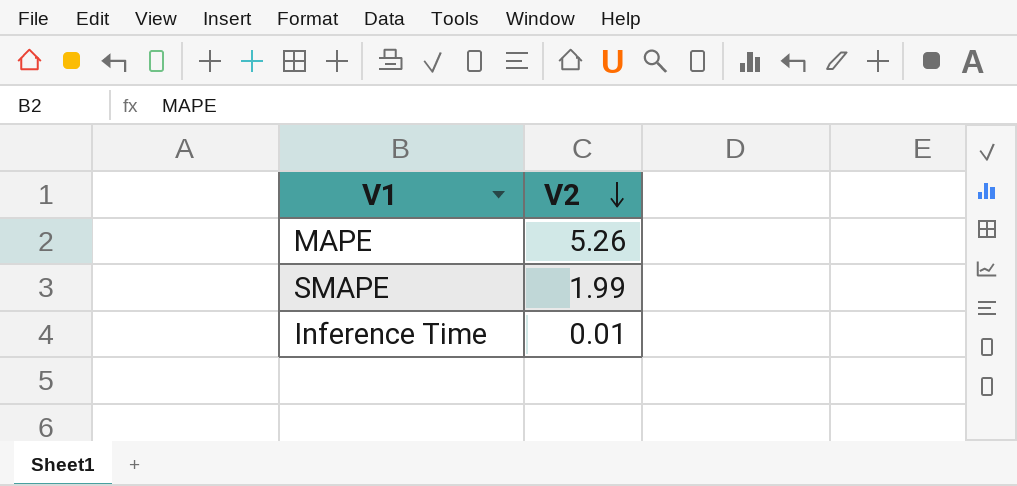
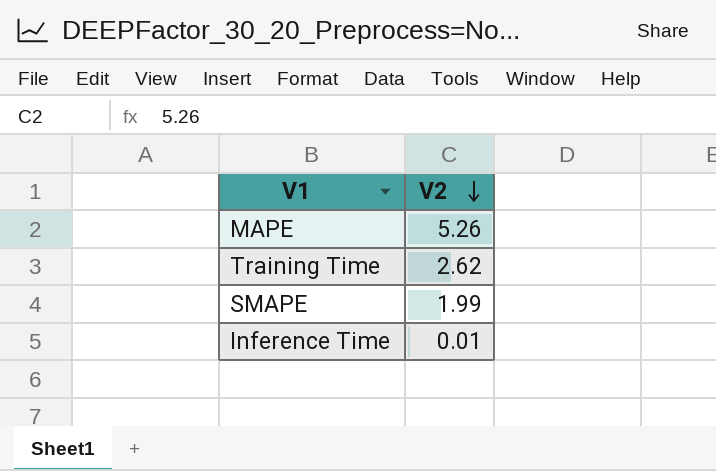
row Training Time: none -> 2.62

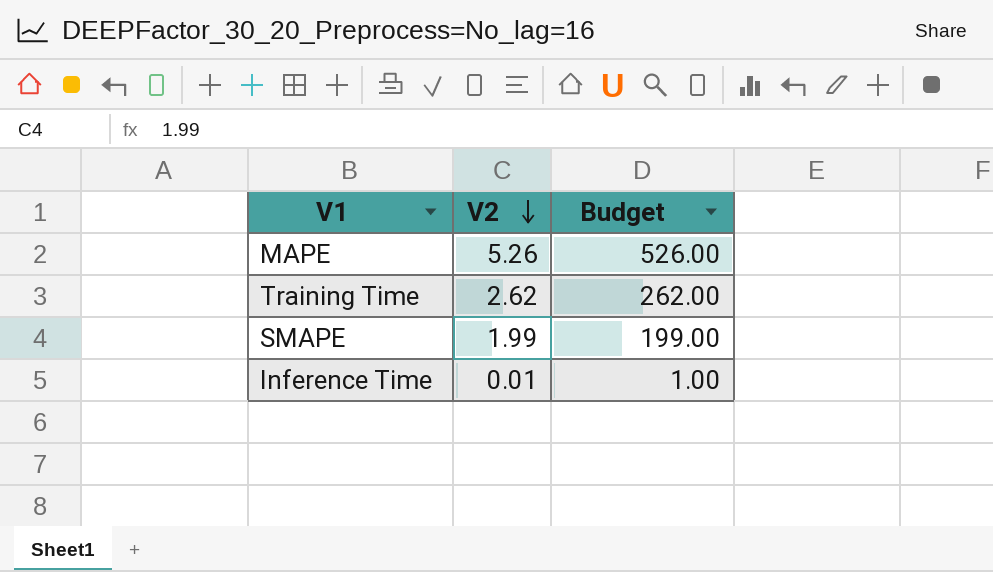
column Budget | formula: none -> [V2] * 100

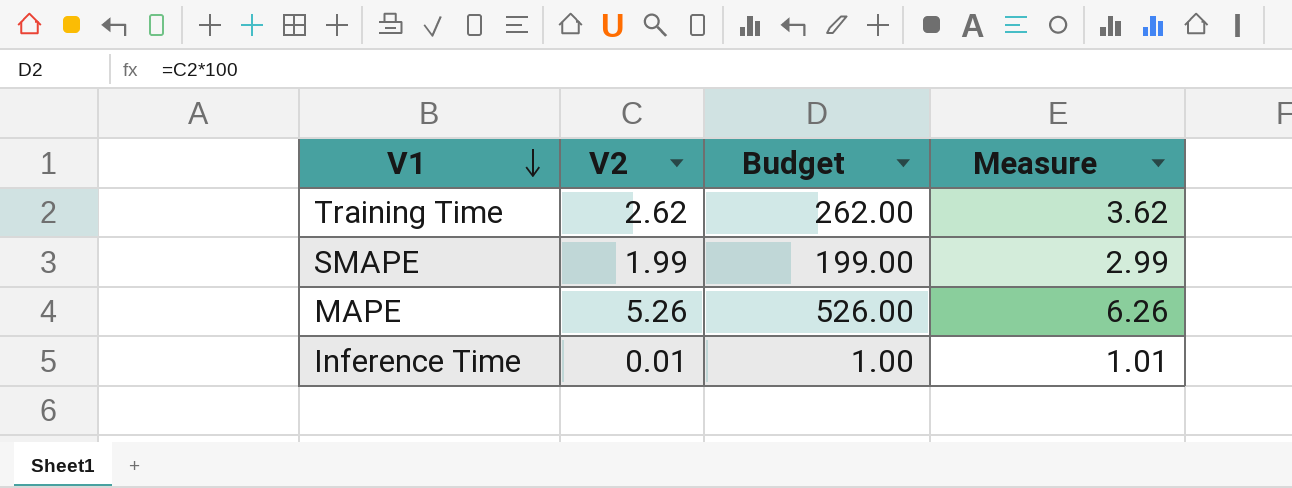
row order: V2 descending -> V1 descending
column Measure | formula: none -> [V2] + 1

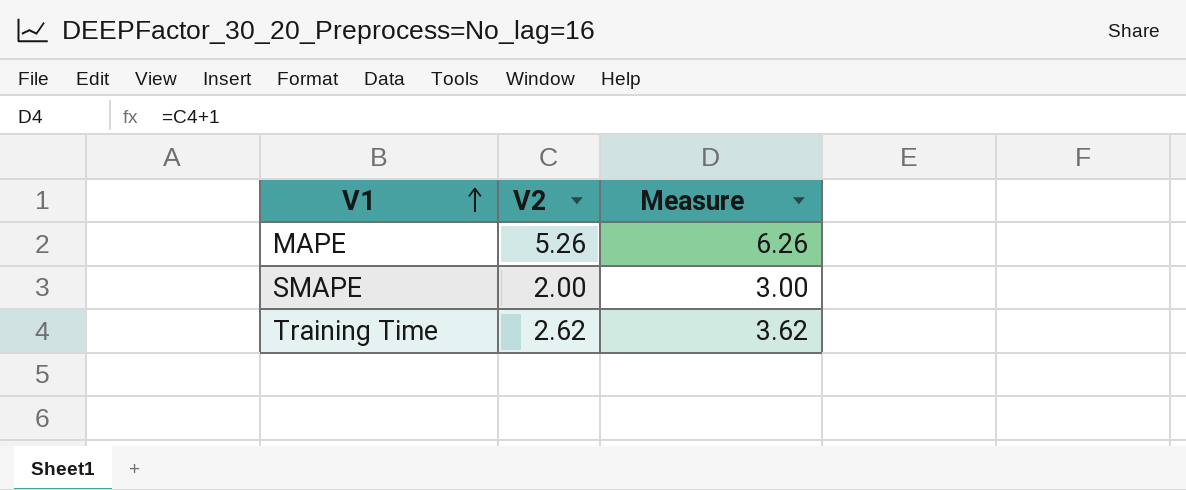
row order: V1 descending -> V1 ascending
column Budget | formula: [V2] * 100 -> none
row Inference Time: 0.01 | 1.00 | 1.01 -> none
SMAPE | V2: 1.99 -> 2.00
SMAPE | Measure: 2.99 -> 3.00

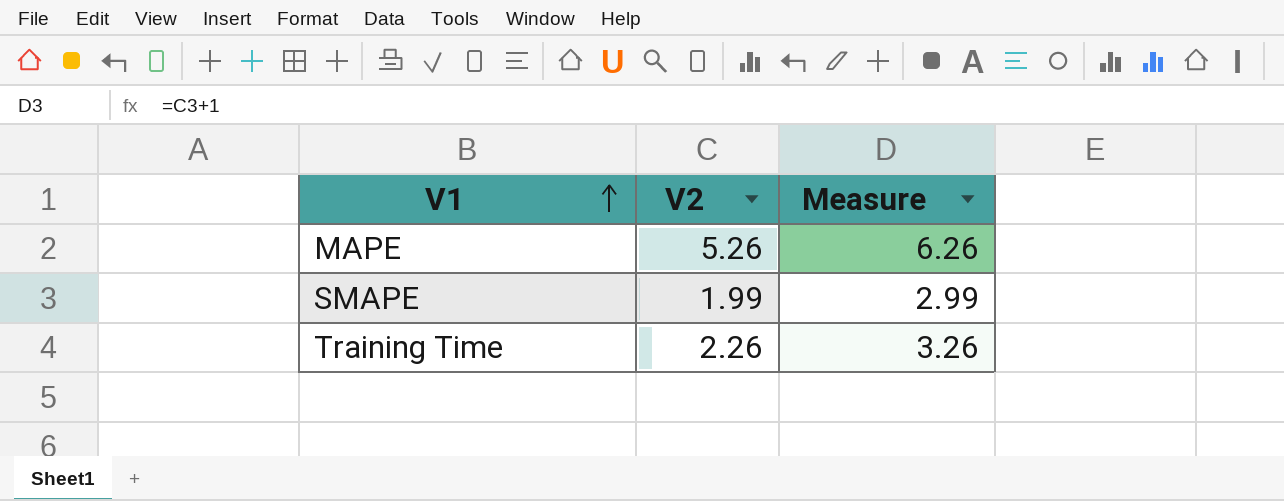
SMAPE | V2: 2.00 -> 1.99
SMAPE | Measure: 3.00 -> 2.99
Training Time | V2: 2.62 -> 2.26
Training Time | Measure: 3.62 -> 3.26

